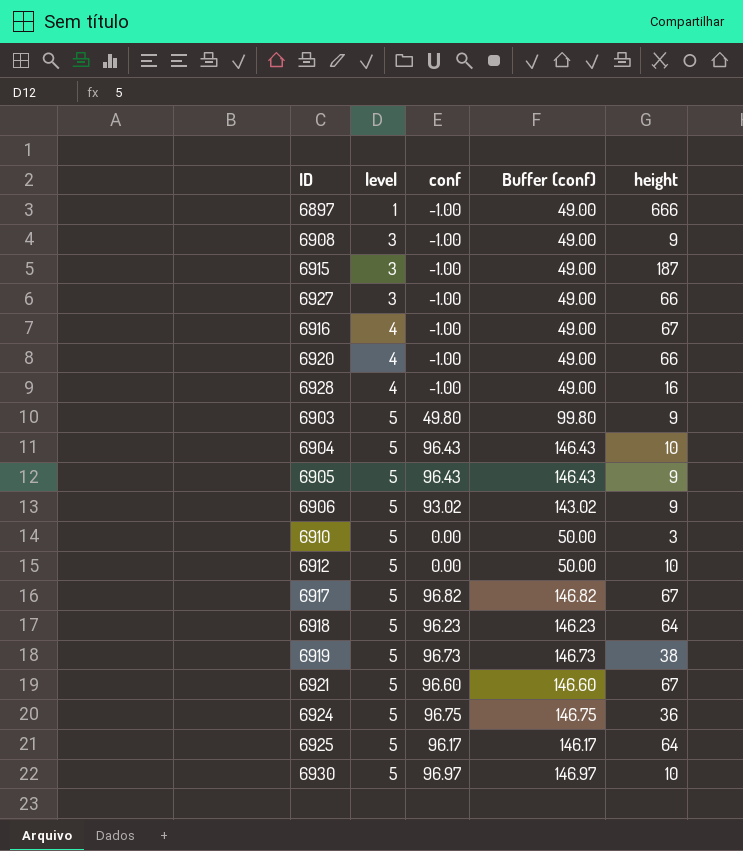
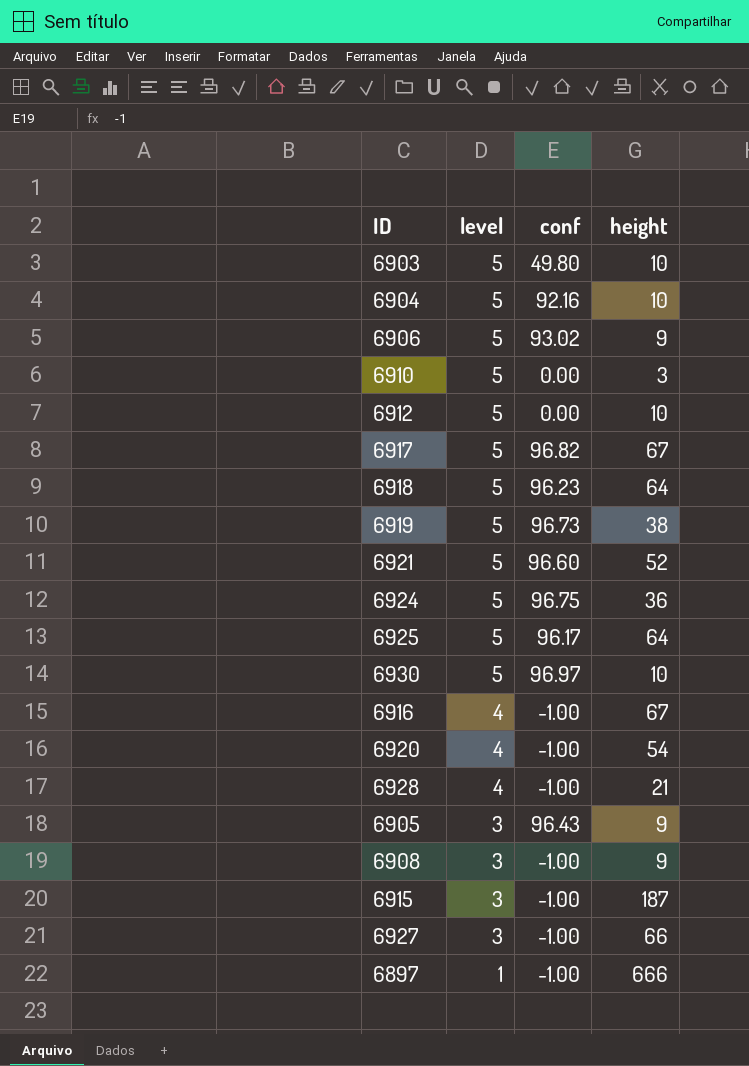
row order: level ascending -> level descending
column Buffer (conf) | formula: [conf] + 50 -> none
6903 | height: 9 -> 10
6904 | conf: 96.43 -> 92.16
6921 | height: 67 -> 52
6920 | height: 66 -> 54
6928 | height: 16 -> 21
6905 | level: 5 -> 3

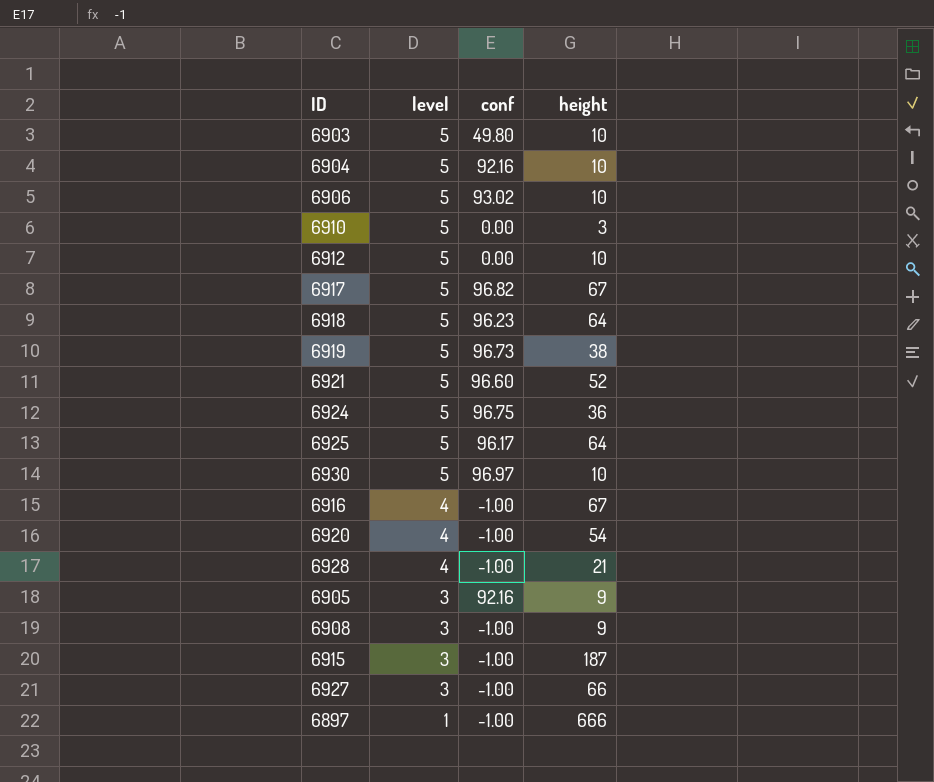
6906 | height: 9 -> 10
6905 | conf: 96.43 -> 92.16

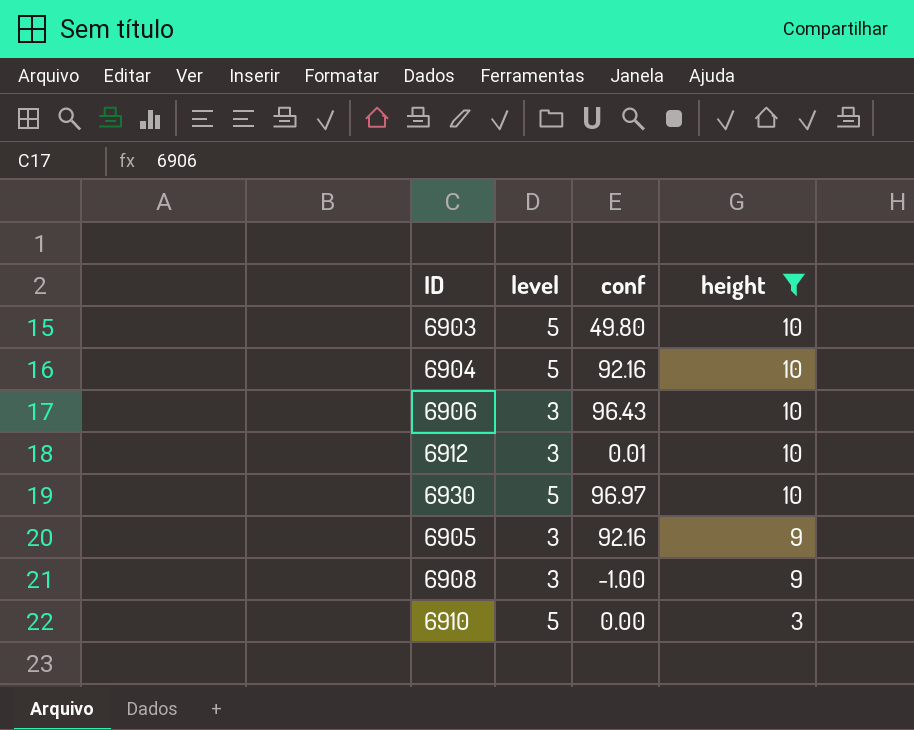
filter: none -> height <= 10
row order: level descending -> height descending
6906 | level: 5 -> 3
6906 | conf: 93.02 -> 96.43
6912 | level: 5 -> 3
6912 | conf: 0.00 -> 0.01

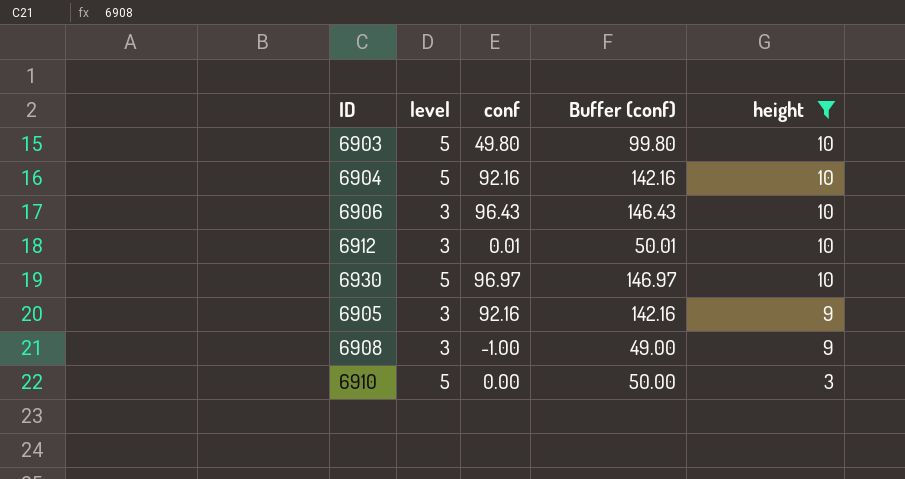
column Buffer (conf) | formula: none -> [conf] + 50

